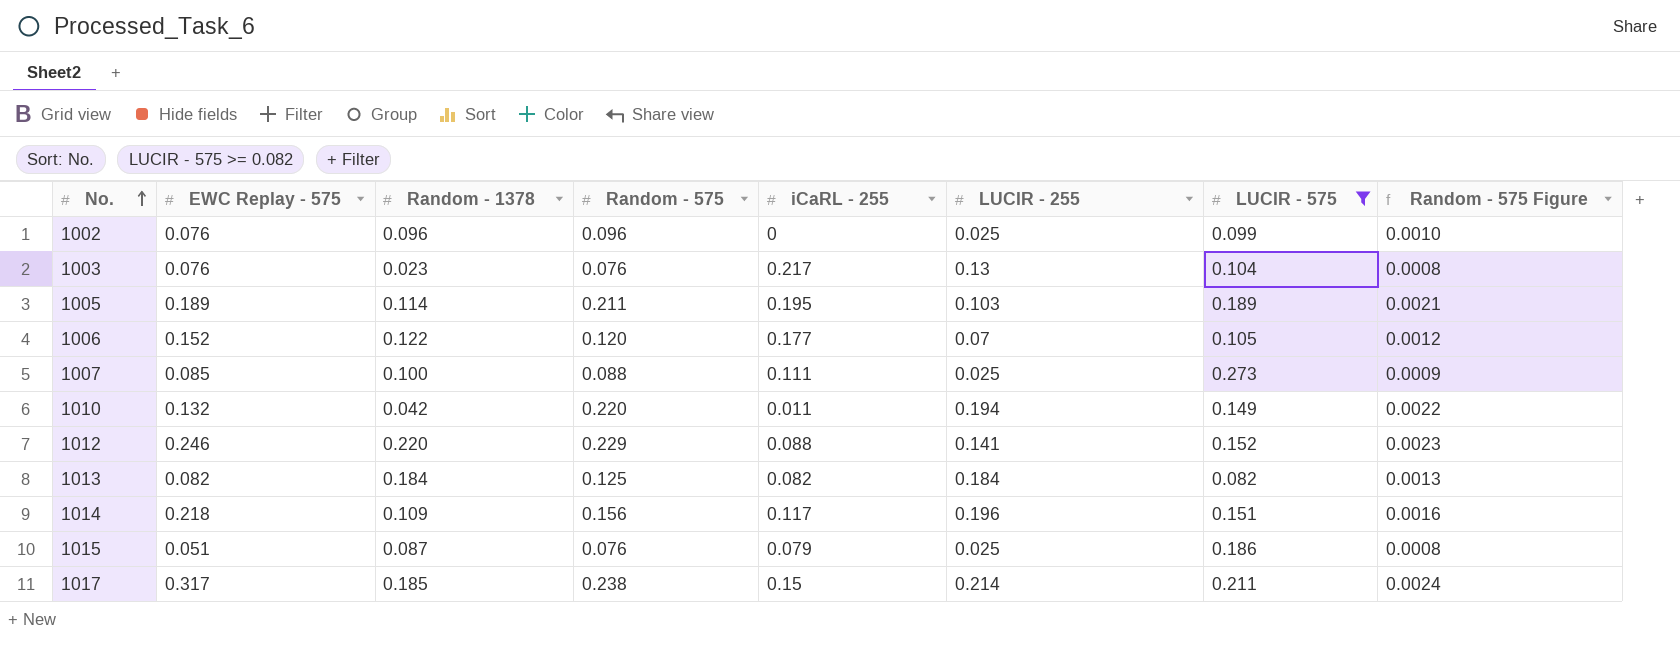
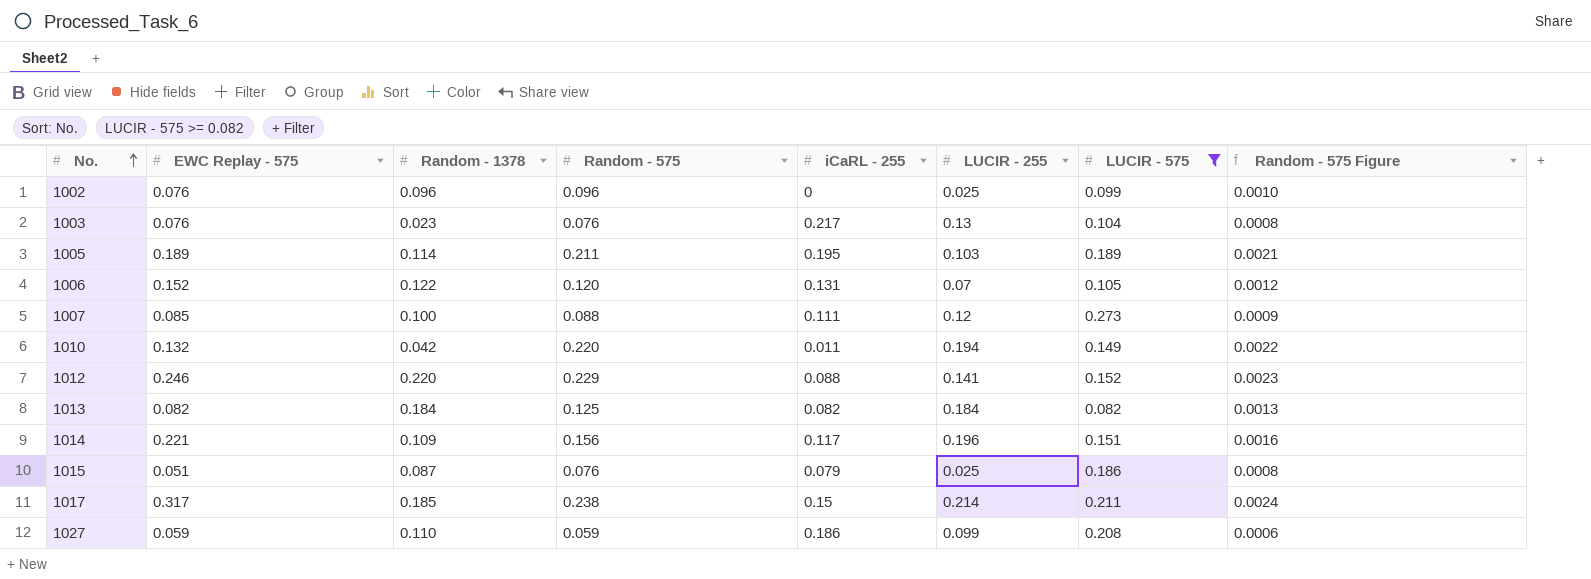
1006 | iCaRL - 255: 0.177 -> 0.131
1007 | LUCIR - 255: 0.025 -> 0.12
1014 | EWC Replay - 575: 0.218 -> 0.221
row 1027: none -> 0.059 | 0.110 | 0.059 | 0.186 | 0.099 | 0.208 | 0.0006

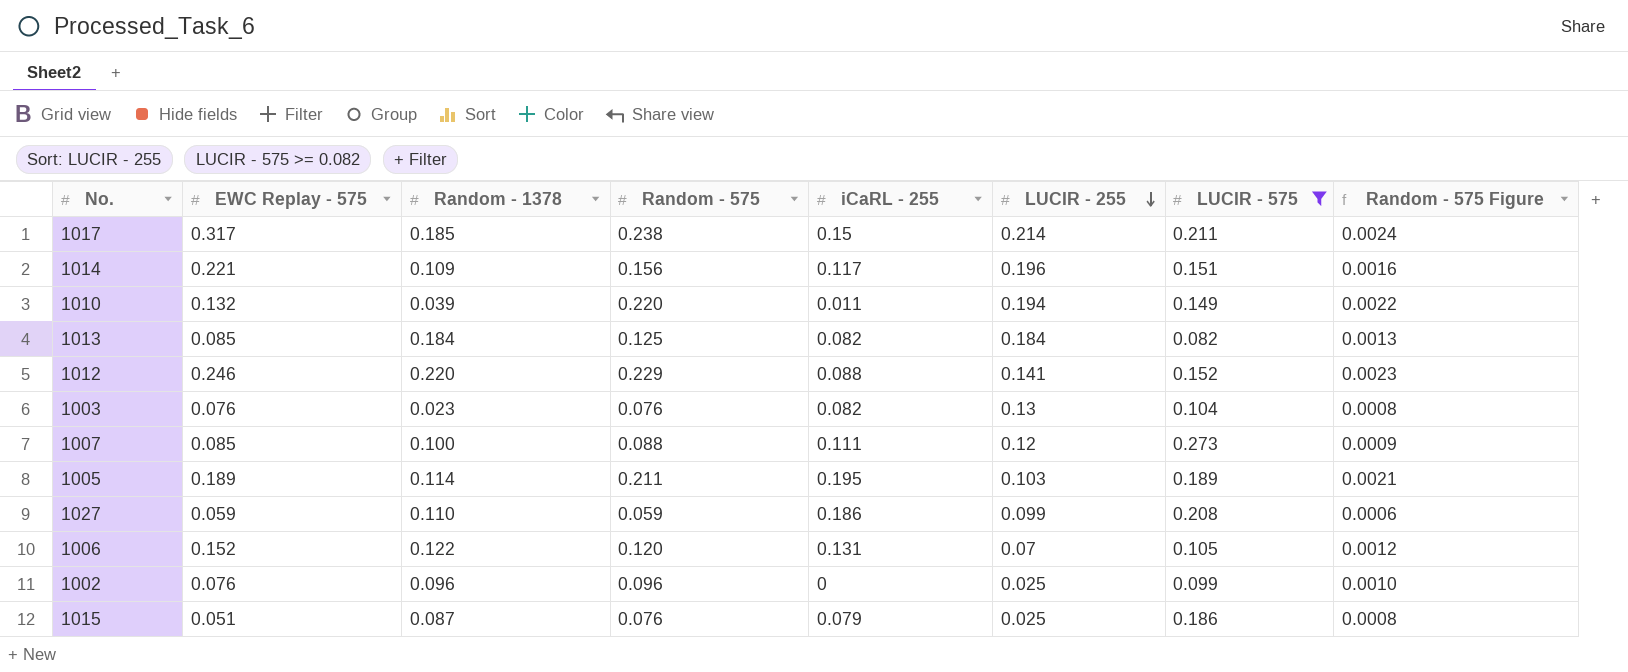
row order: No. ascending -> LUCIR - 255 descending
1010 | Random - 1378: 0.042 -> 0.039
1013 | EWC Replay - 575: 0.082 -> 0.085
1003 | iCaRL - 255: 0.217 -> 0.082

